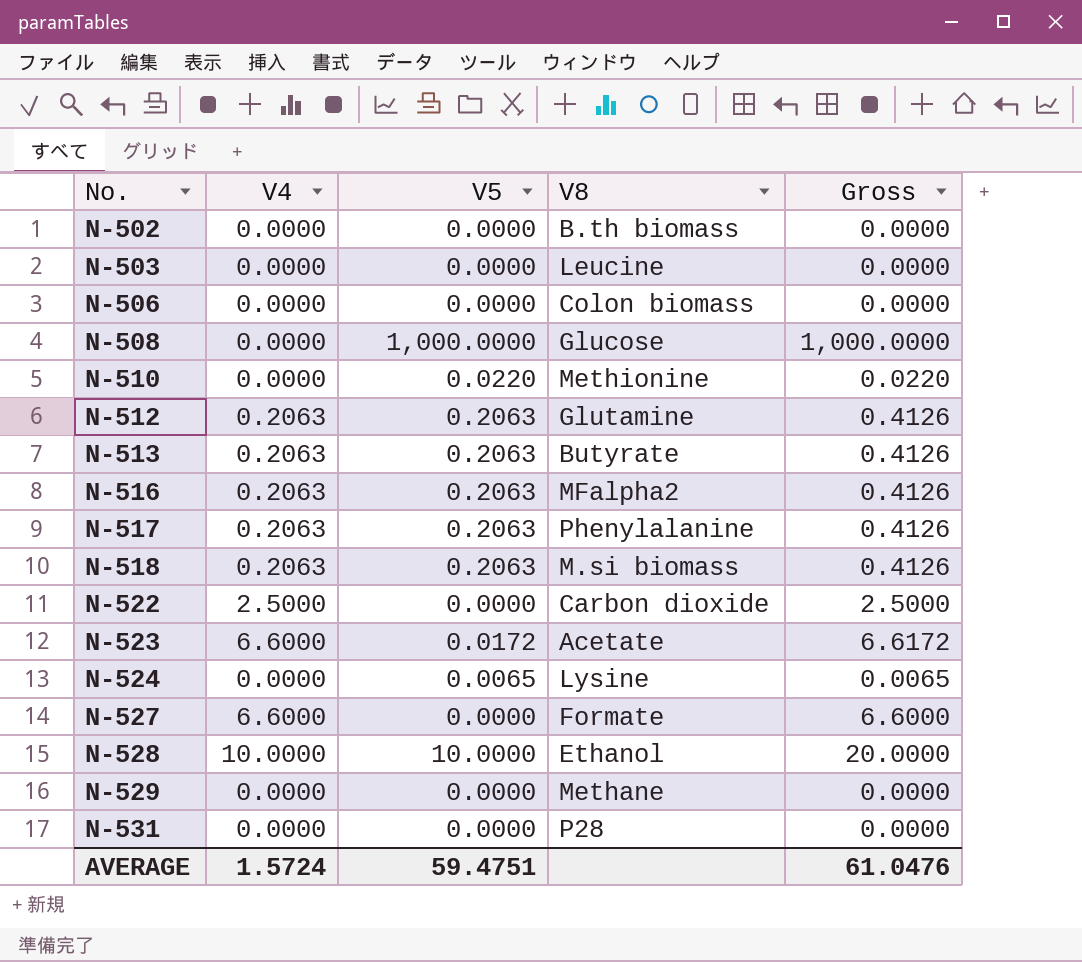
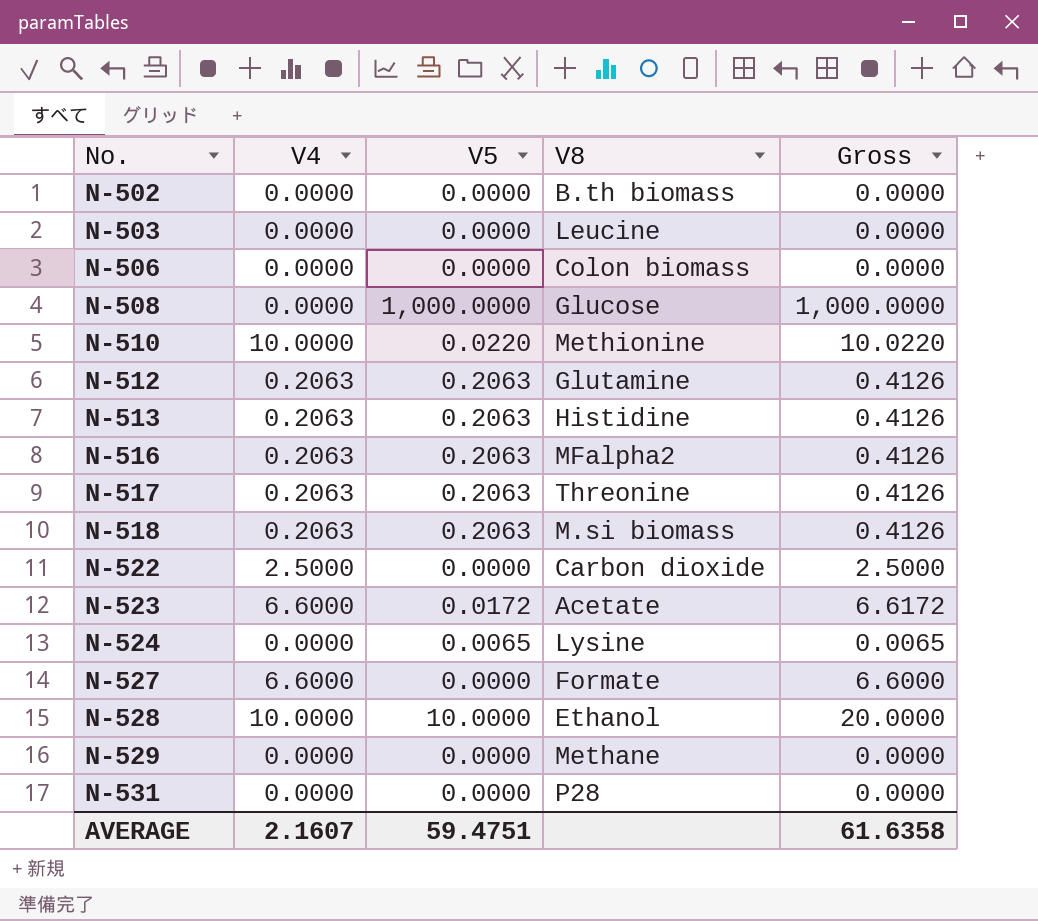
N-510 | V4: 0.0000 -> 10.0000
N-510 | Gross: 0.0220 -> 10.0220
N-513 | V8: Butyrate -> Histidine
N-517 | V8: Phenylalanine -> Threonine
AVERAGE | V4: 1.5724 -> 2.1607
AVERAGE | Gross: 61.0476 -> 61.6358

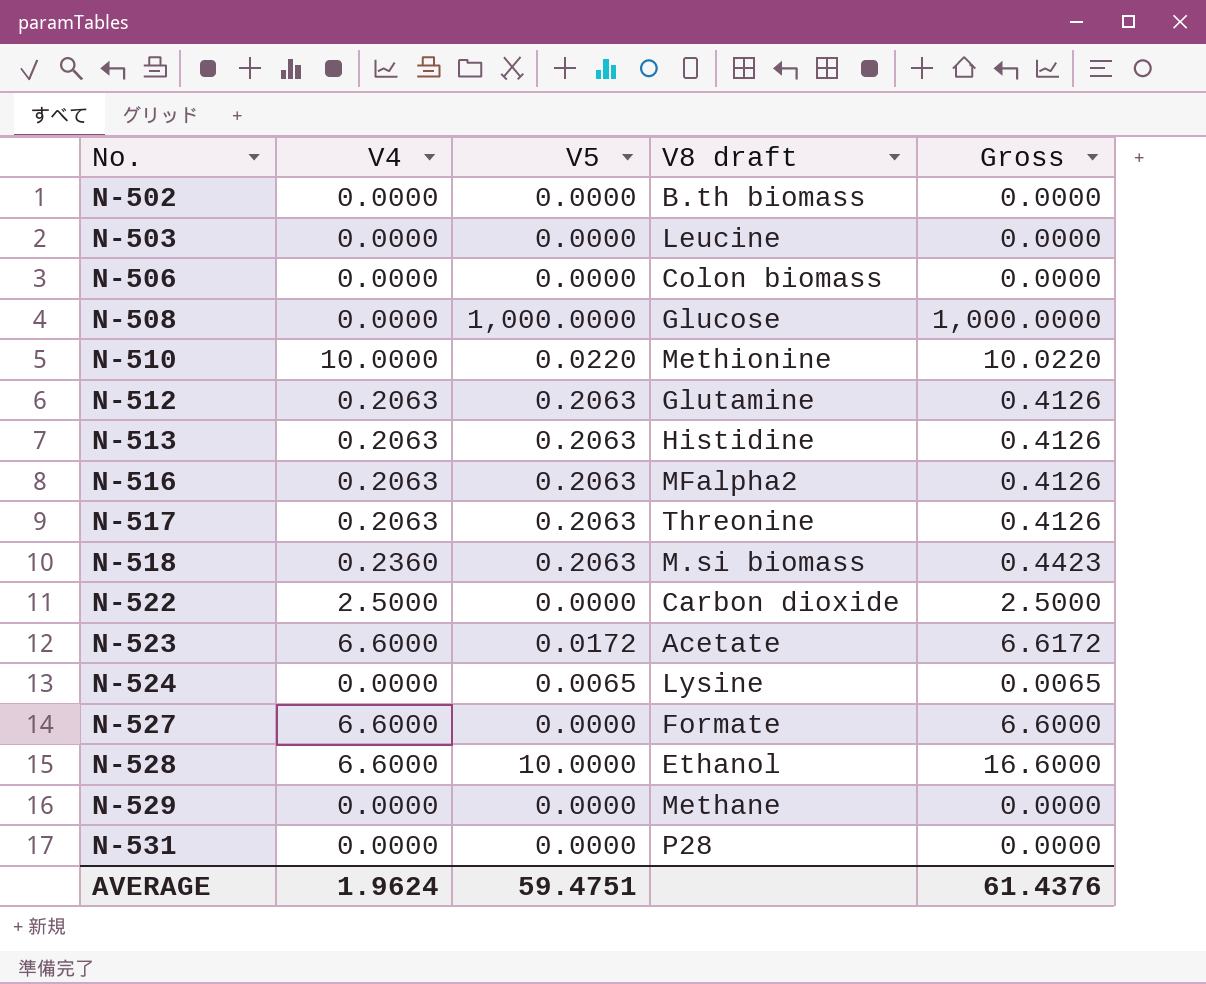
column name: V8 -> V8 draft
N-518 | V4: 0.2063 -> 0.2360
N-518 | Gross: 0.4126 -> 0.4423
N-528 | V4: 10.0000 -> 6.6000
N-528 | Gross: 20.0000 -> 16.6000
AVERAGE | V4: 2.1607 -> 1.9624
AVERAGE | Gross: 61.6358 -> 61.4376

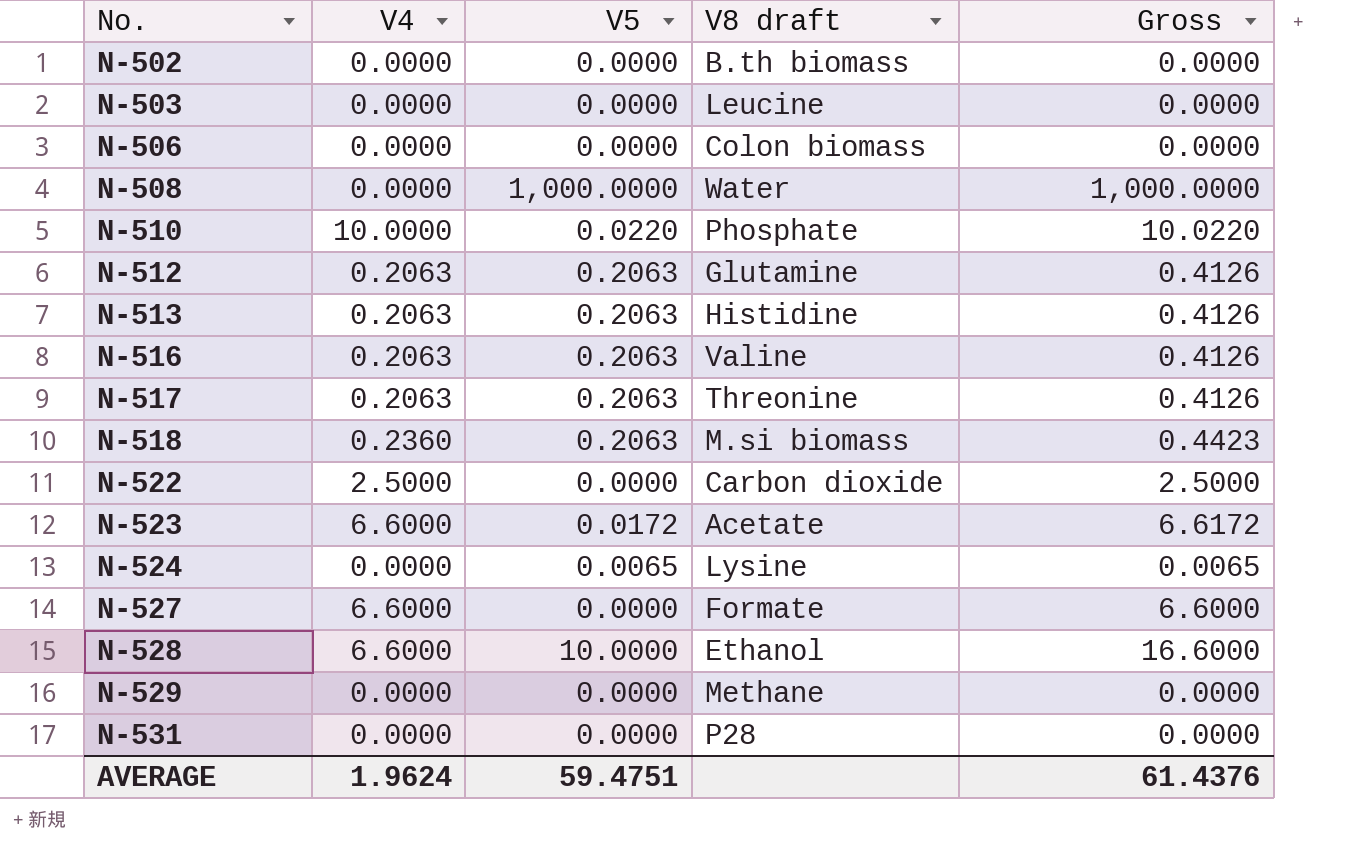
N-508 | V8 draft: Glucose -> Water
N-510 | V8 draft: Methionine -> Phosphate
N-516 | V8 draft: MFalpha2 -> Valine

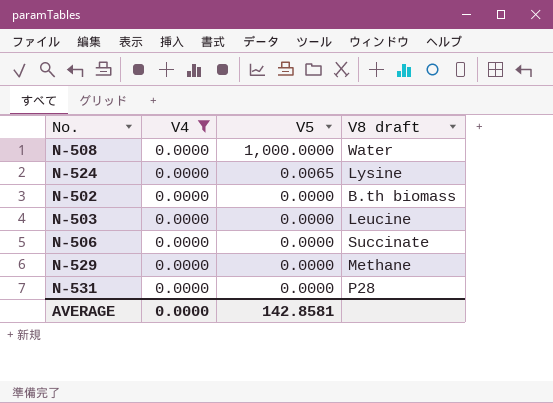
filter: none -> V4 = 0.0000
row order: No. ascending -> V5 descending
column Gross | formula: [V4] + [V5] -> none
N-506 | V8 draft: Colon biomass -> Succinate
AVERAGE | V4: 1.9624 -> 0.0000
AVERAGE | V5: 59.4751 -> 142.8581

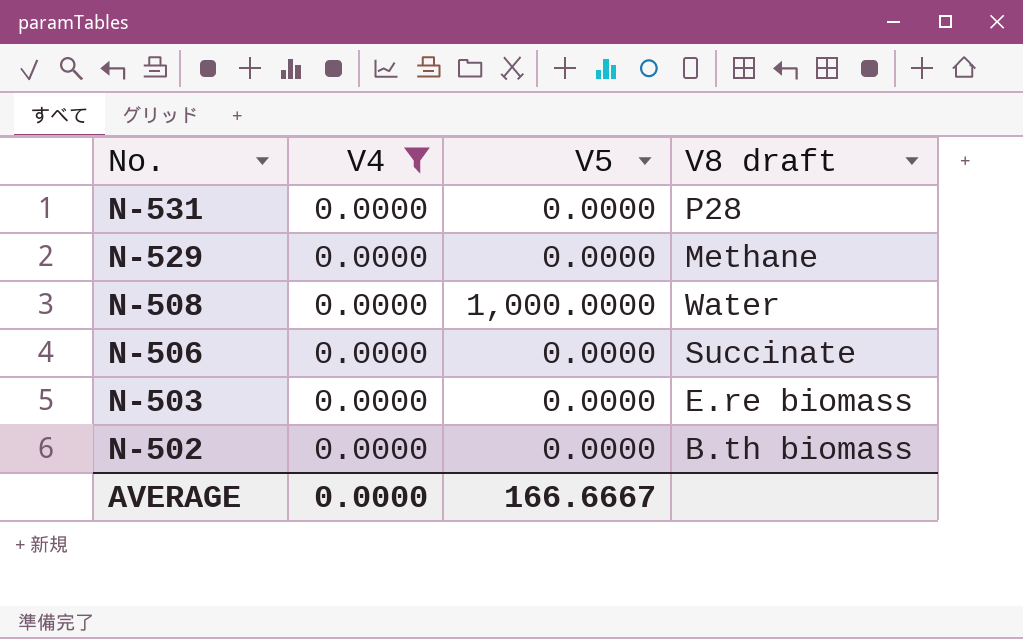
row order: V5 descending -> No. descending
row N-524: 0.0000 | 0.0065 | Lysine -> none
N-503 | V8 draft: Leucine -> E.re biomass
AVERAGE | V5: 142.8581 -> 166.6667

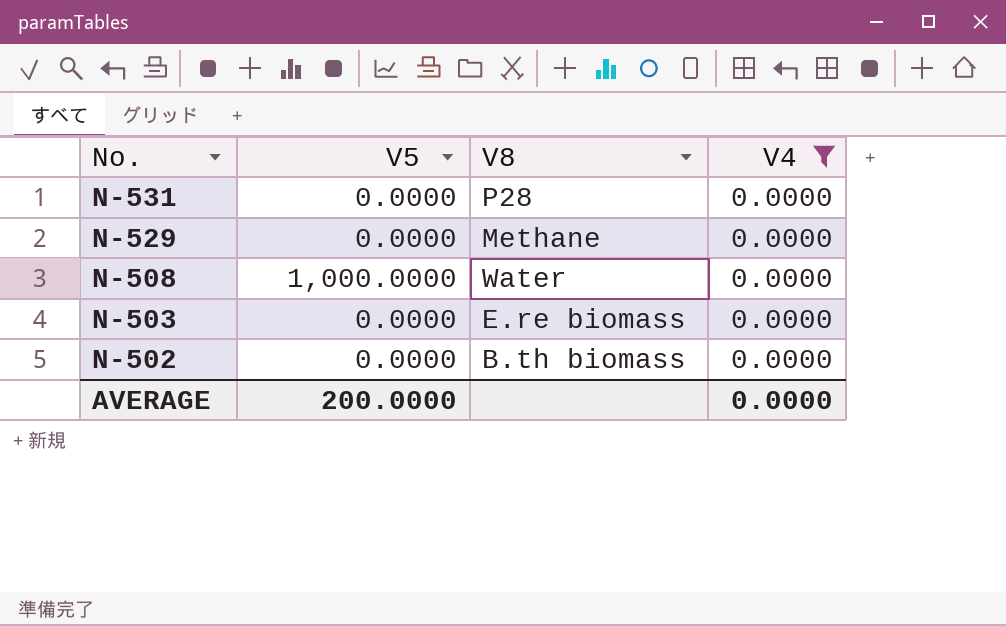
column name: V8 draft -> V8
column V4 | position: 2 -> 4
row N-506: 0.0000 | 0.0000 | Succinate -> none
AVERAGE | V5: 166.6667 -> 200.0000

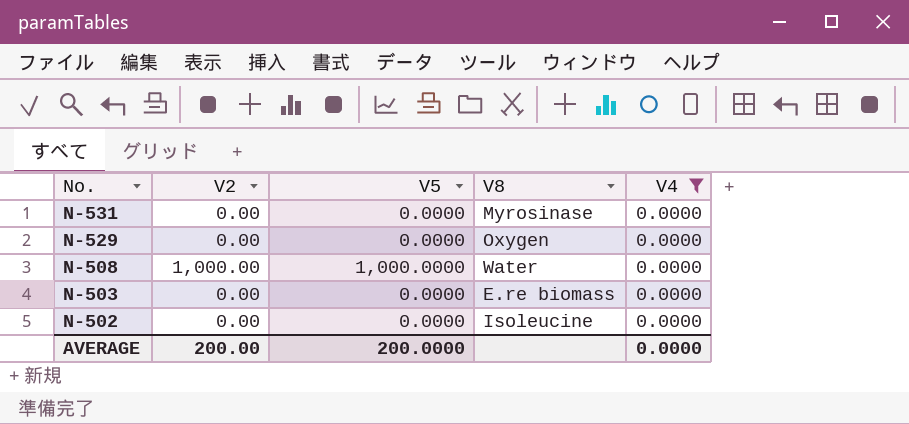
column V2 | position: none -> 2
N-531 | V8: P28 -> Myrosinase
N-529 | V8: Methane -> Oxygen
N-502 | V8: B.th biomass -> Isoleucine

